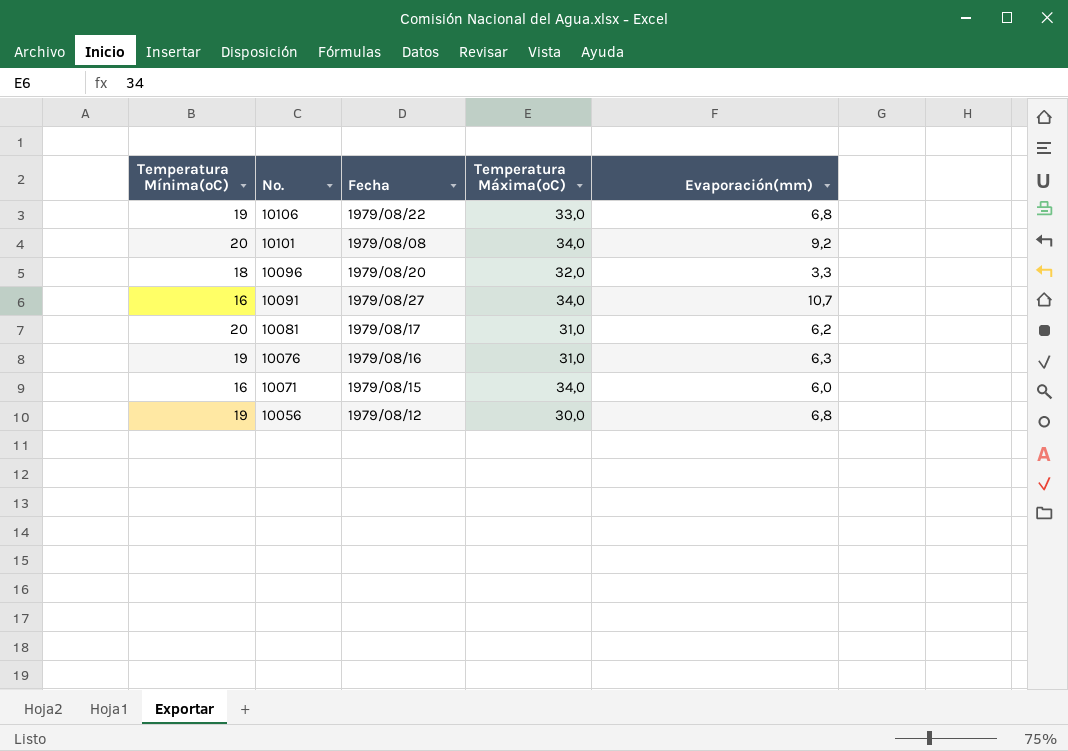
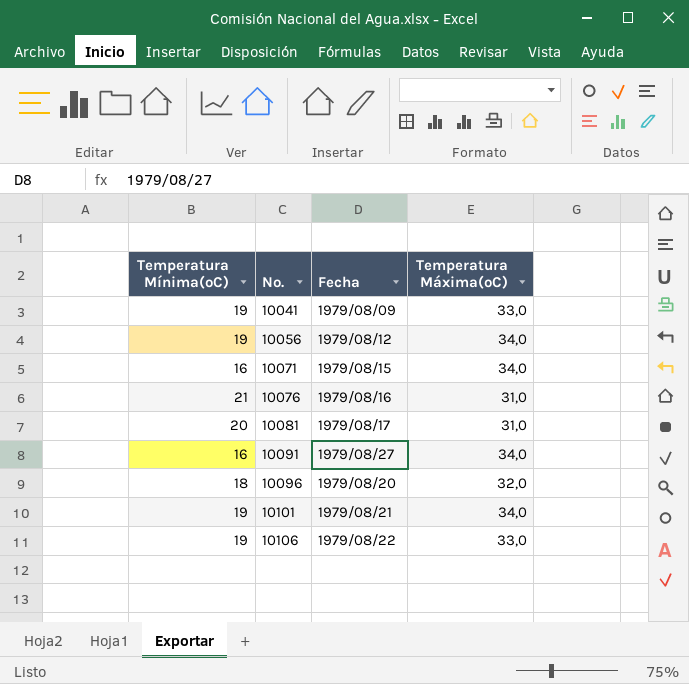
row order: No. descending -> No. ascending
column Evaporación(mm) | position: 5 -> none
row 10041: none -> 19 | 1979/08/09 | 33,0
10056 | Temperatura Máxima(ºC): 30,0 -> 34,0
10076 | Temperatura Mínima(ºC): 19 -> 21
10101 | Temperatura Mínima(ºC): 20 -> 19
10101 | Fecha: 1979/08/08 -> 1979/08/21

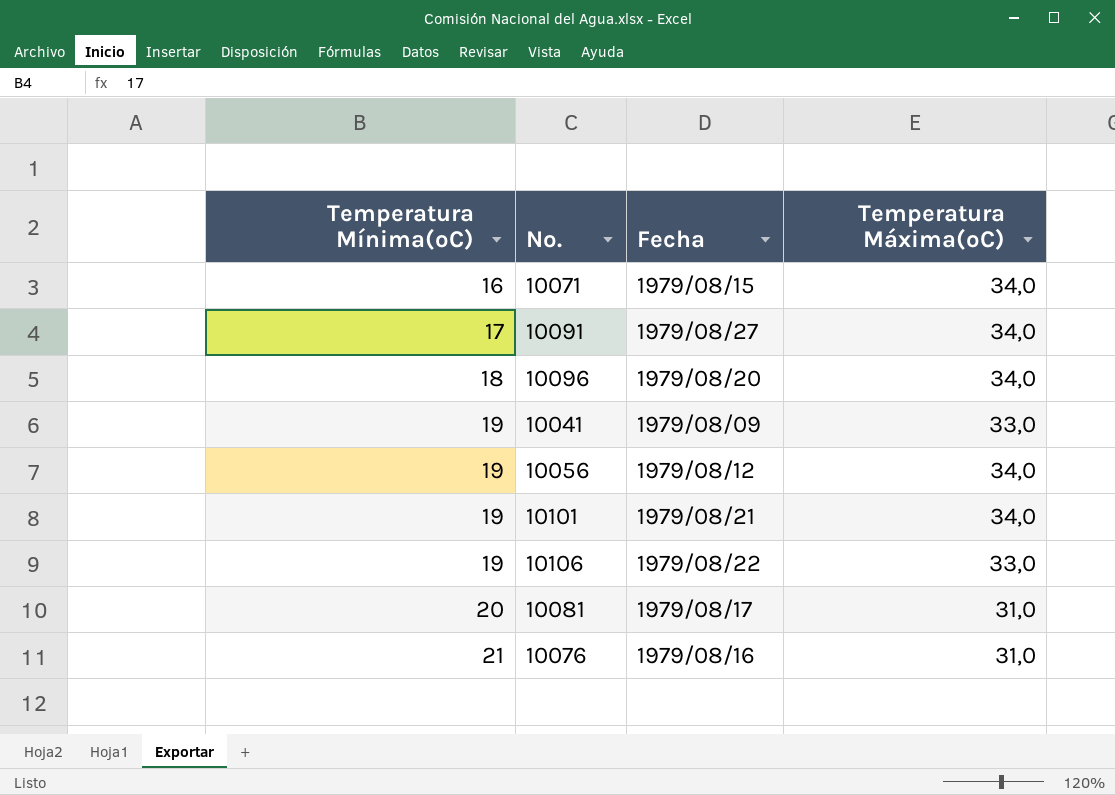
row order: No. ascending -> Temperatura Mínima(ºC) ascending
10091 | Temperatura Mínima(ºC): 16 -> 17
10096 | Temperatura Máxima(ºC): 32,0 -> 34,0

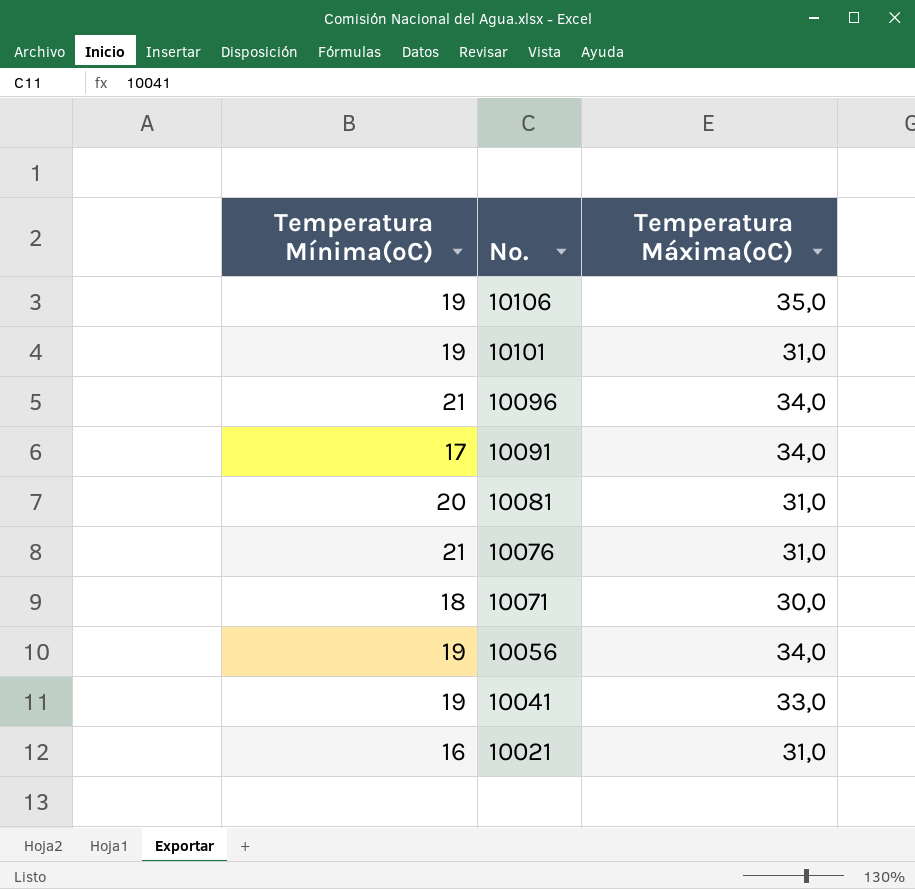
row order: Temperatura Mínima(ºC) ascending -> No. descending
column Fecha | position: 3 -> none
10106 | Temperatura Máxima(ºC): 33,0 -> 35,0
10101 | Temperatura Máxima(ºC): 34,0 -> 31,0
10096 | Temperatura Mínima(ºC): 18 -> 21
10071 | Temperatura Mínima(ºC): 16 -> 18
10071 | Temperatura Máxima(ºC): 34,0 -> 30,0
row 10021: none -> 16 | 31,0

